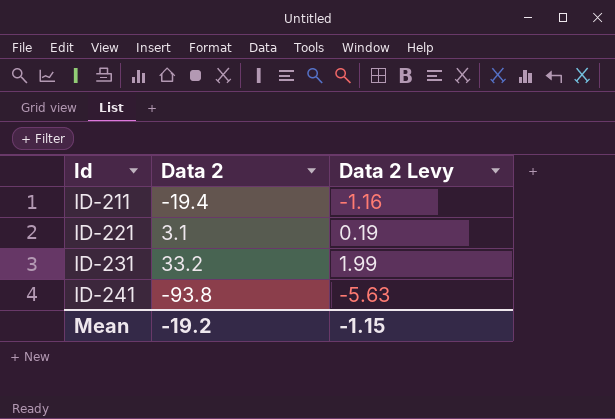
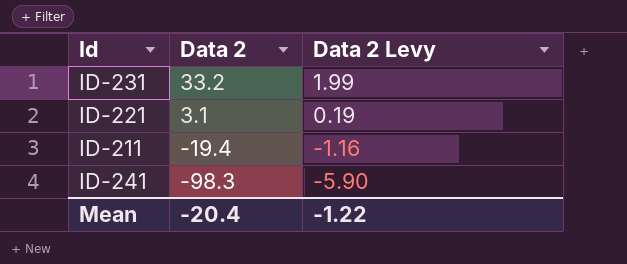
row order: Id ascending -> Data 2 descending
ID-241 | Data 2: -93.8 -> -98.3
ID-241 | Data 2 Levy: -5.63 -> -5.90
Mean | Data 2: -19.2 -> -20.4
Mean | Data 2 Levy: -1.15 -> -1.22

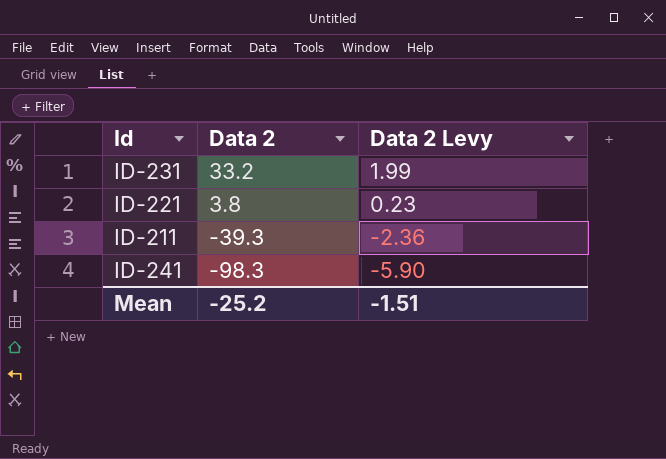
ID-221 | Data 2: 3.1 -> 3.8
ID-221 | Data 2 Levy: 0.19 -> 0.23
ID-211 | Data 2: -19.4 -> -39.3
ID-211 | Data 2 Levy: -1.16 -> -2.36
Mean | Data 2: -20.4 -> -25.2
Mean | Data 2 Levy: -1.22 -> -1.51

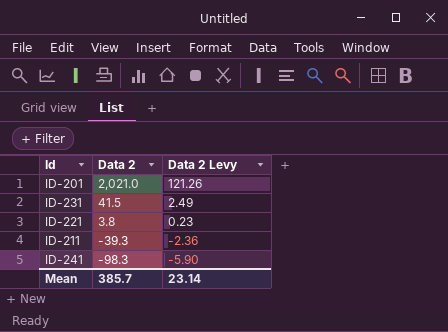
row ID-201: none -> 2,021.0 | 121.26
ID-231 | Data 2: 33.2 -> 41.5
ID-231 | Data 2 Levy: 1.99 -> 2.49
Mean | Data 2: -25.2 -> 385.7
Mean | Data 2 Levy: -1.51 -> 23.14

